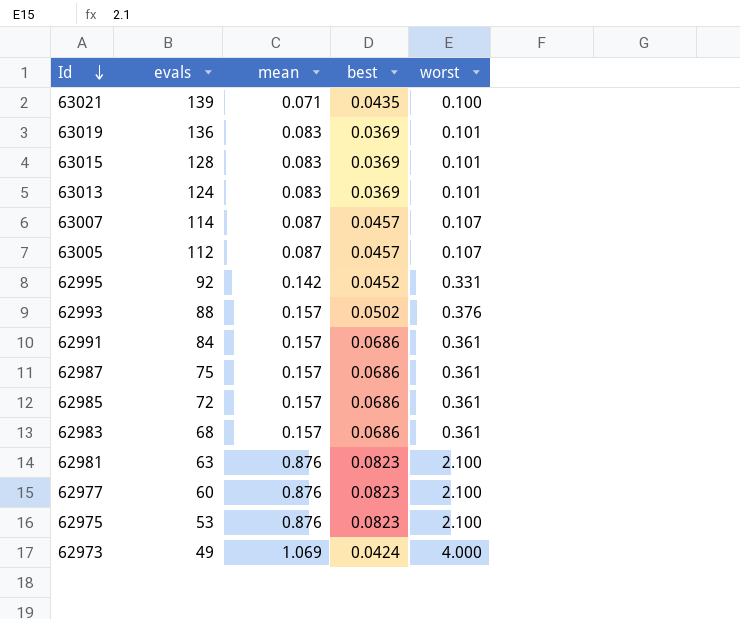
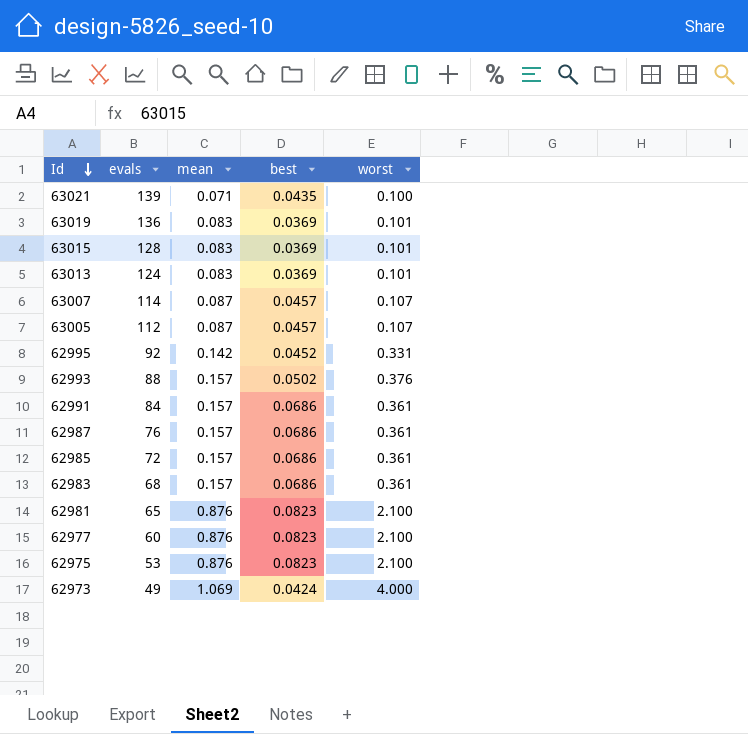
62987 | evals: 75 -> 76
62981 | evals: 63 -> 65

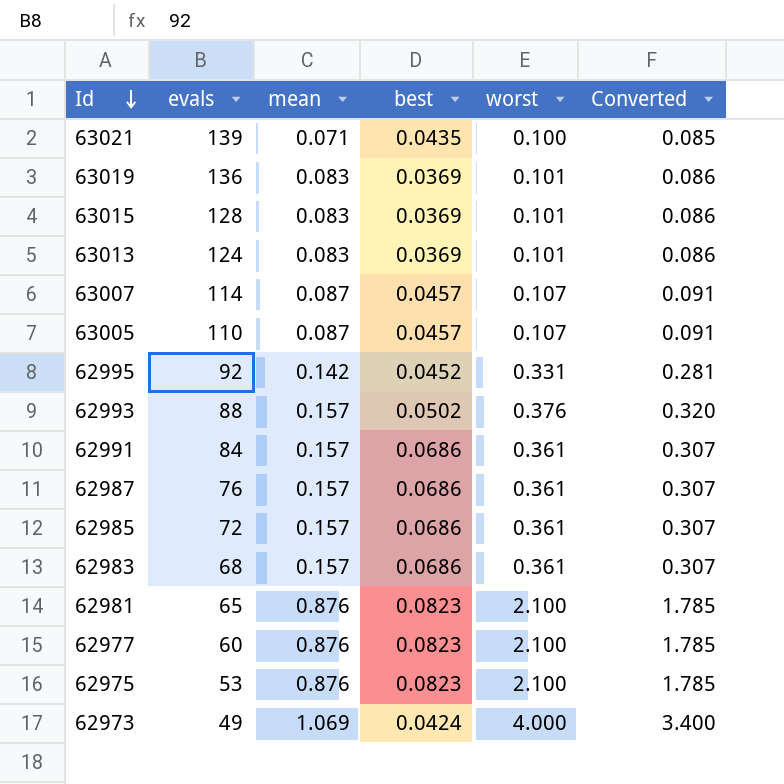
column Converted | formula: none -> [worst] * 0.85
63005 | evals: 112 -> 110

